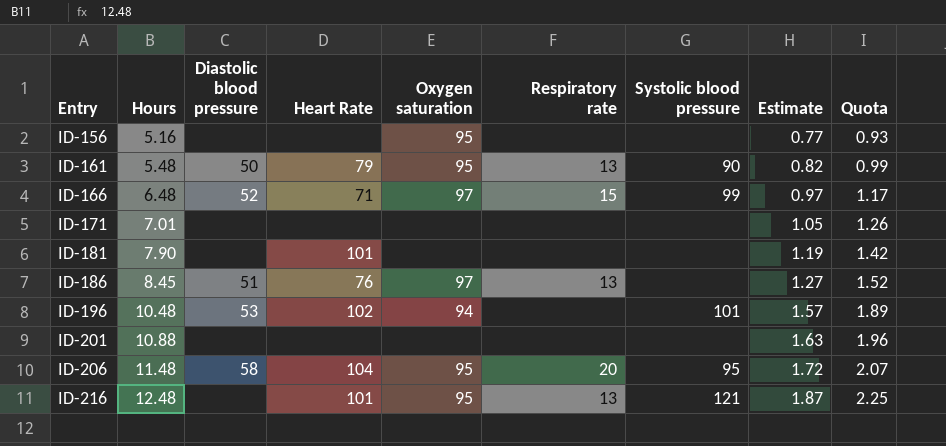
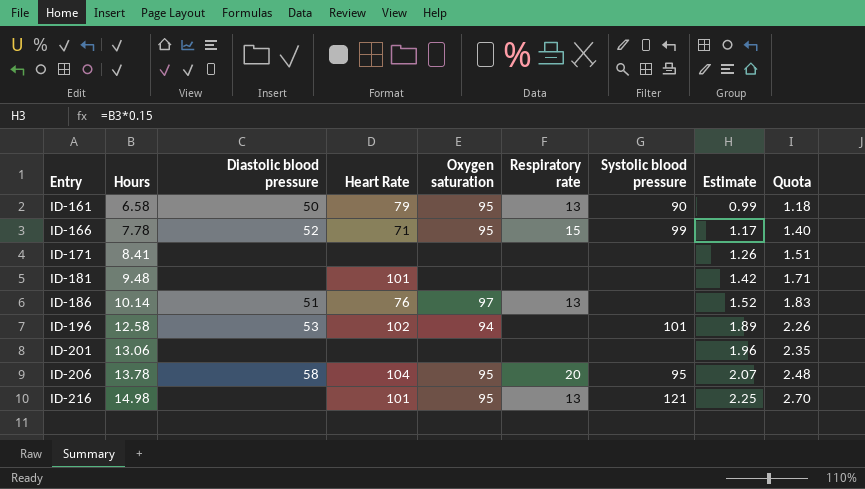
row ID-156: 5.16 | none | none | 95 | none | none | 0.77 | 0.93 -> none
ID-161 | Hours: 5.48 -> 6.58
ID-161 | Estimate: 0.82 -> 0.99
ID-161 | Quota: 0.99 -> 1.18
ID-166 | Hours: 6.48 -> 7.78
ID-166 | Oxygen saturation: 97 -> 95
ID-166 | Estimate: 0.97 -> 1.17
ID-166 | Quota: 1.17 -> 1.40
ID-171 | Hours: 7.01 -> 8.41
ID-171 | Estimate: 1.05 -> 1.26
ID-171 | Quota: 1.26 -> 1.51
ID-181 | Hours: 7.90 -> 9.48
ID-181 | Estimate: 1.19 -> 1.42
ID-181 | Quota: 1.42 -> 1.71
ID-186 | Hours: 8.45 -> 10.14
ID-186 | Estimate: 1.27 -> 1.52
ID-186 | Quota: 1.52 -> 1.83
ID-196 | Hours: 10.48 -> 12.58
ID-196 | Estimate: 1.57 -> 1.89
ID-196 | Quota: 1.89 -> 2.26
ID-201 | Hours: 10.88 -> 13.06
ID-201 | Estimate: 1.63 -> 1.96
ID-201 | Quota: 1.96 -> 2.35
ID-206 | Hours: 11.48 -> 13.78
ID-206 | Estimate: 1.72 -> 2.07
ID-206 | Quota: 2.07 -> 2.48
ID-216 | Hours: 12.48 -> 14.98
ID-216 | Estimate: 1.87 -> 2.25
ID-216 | Quota: 2.25 -> 2.70

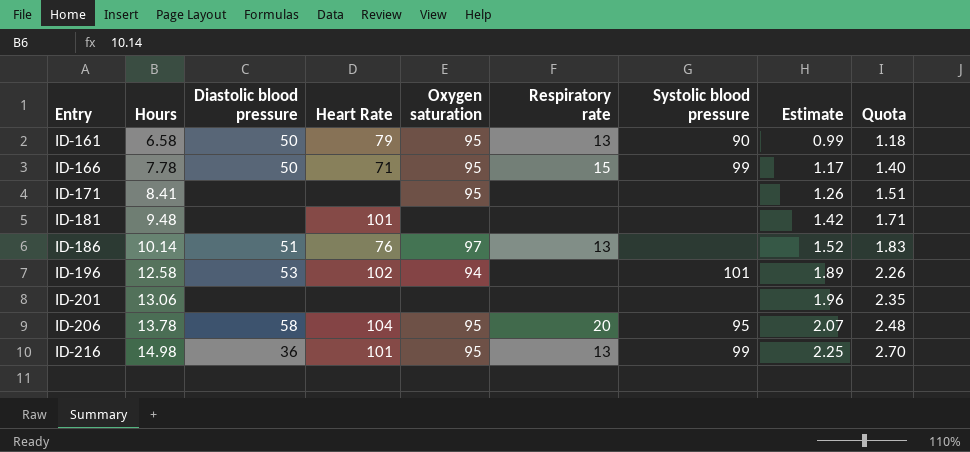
ID-166 | Diastolic blood pressure: 52 -> 50
ID-171 | Oxygen saturation: none -> 95
ID-216 | Diastolic blood pressure: none -> 36
ID-216 | Systolic blood pressure: 121 -> 99

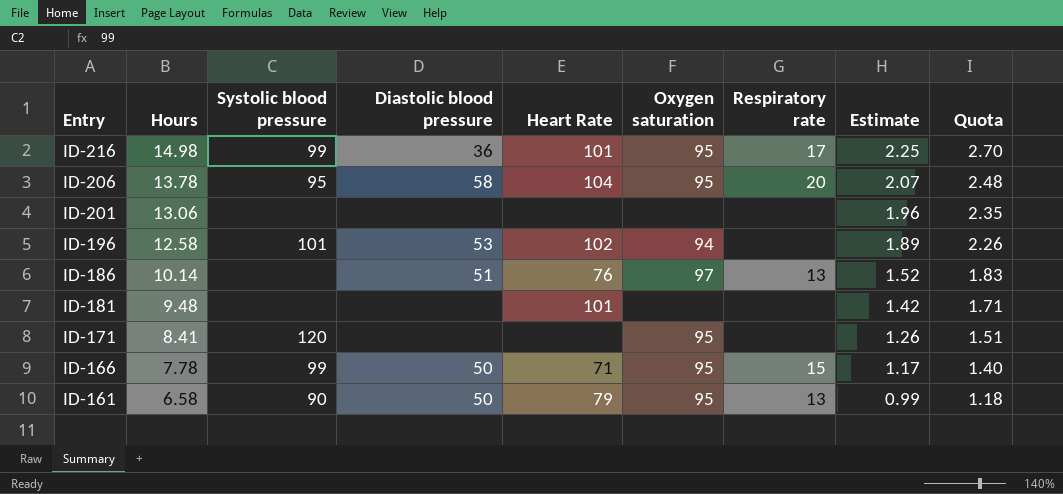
row order: Entry ascending -> Entry descending
column Systolic blood pressure | position: 7 -> 3
ID-216 | Respiratory rate: 13 -> 17
ID-171 | Systolic blood pressure: none -> 120

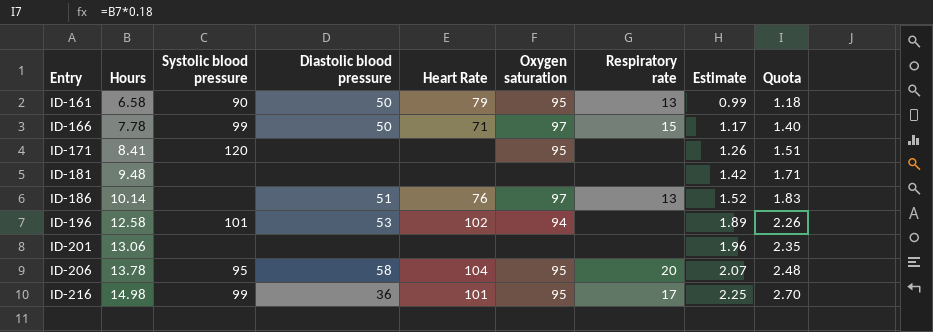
row order: Entry descending -> Entry ascending
ID-166 | Oxygen saturation: 95 -> 97
ID-181 | Heart Rate: 101 -> none

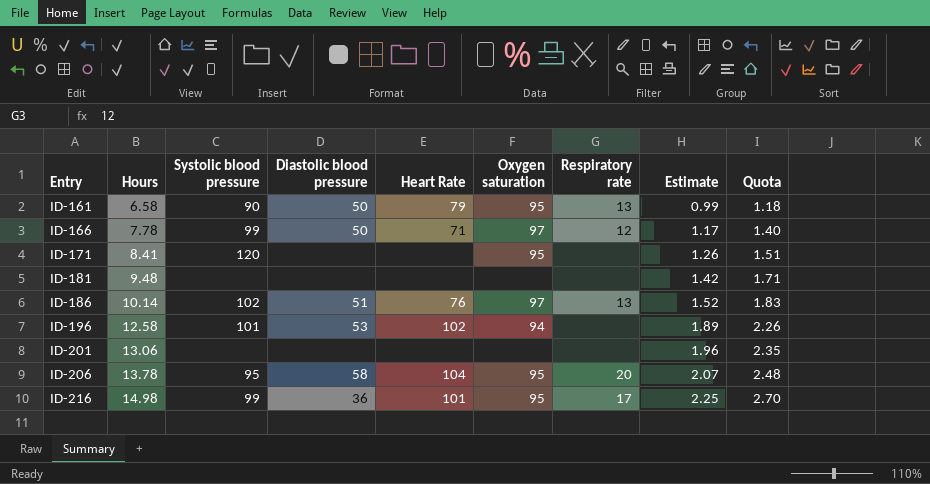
ID-166 | Respiratory rate: 15 -> 12
ID-186 | Systolic blood pressure: none -> 102

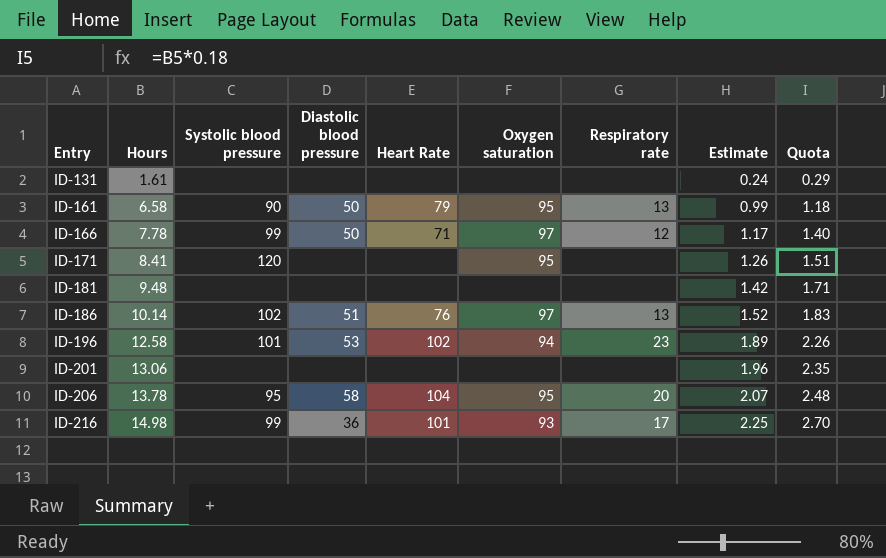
row ID-131: none -> 1.61 | none | none | none | none | none | 0.24 | 0.29
ID-196 | Respiratory rate: none -> 23
ID-216 | Oxygen saturation: 95 -> 93

